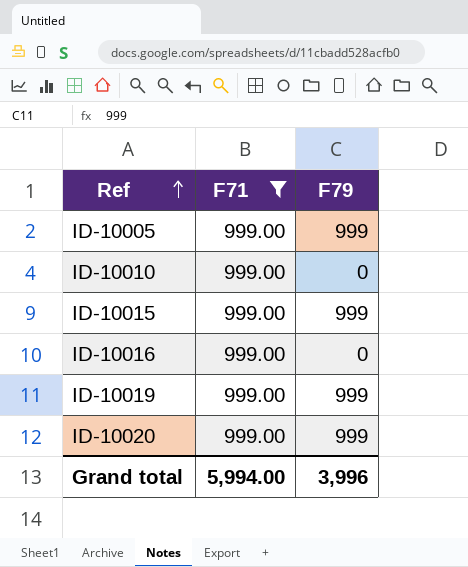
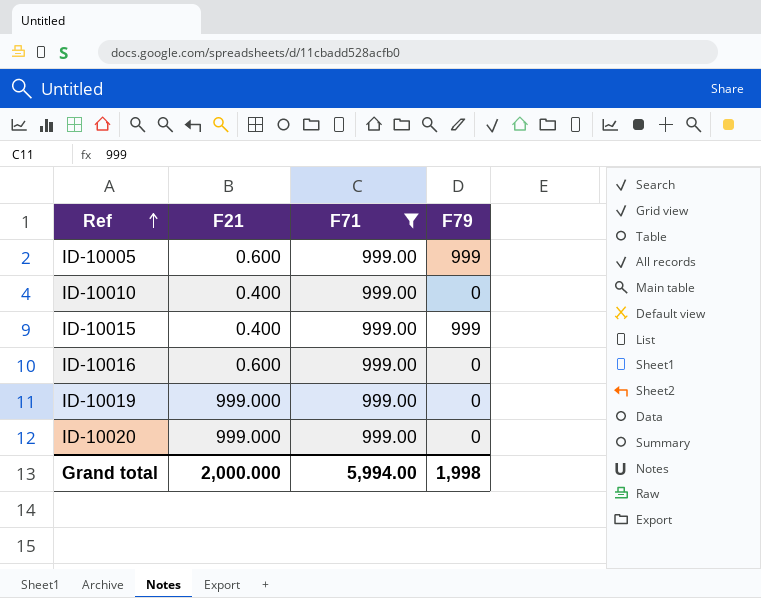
column F21 | position: none -> 2
ID-10019 | F79: 999 -> 0
ID-10020 | F79: 999 -> 0
Grand total | F79: 3,996 -> 1,998

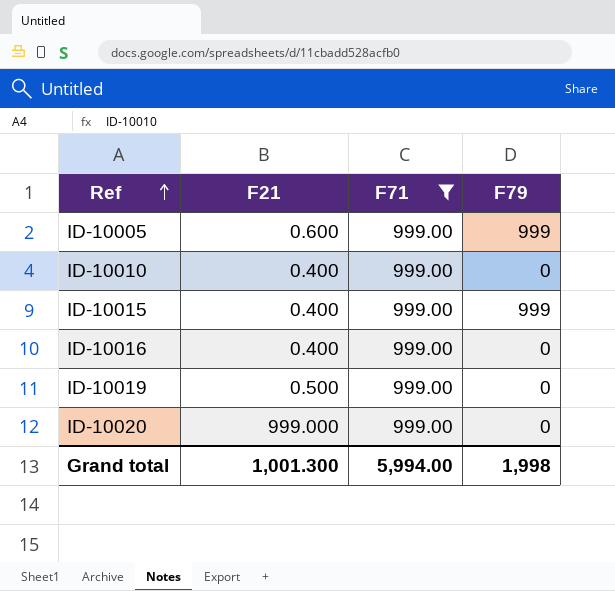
ID-10016 | F21: 0.600 -> 0.400
ID-10019 | F21: 999.000 -> 0.500
Grand total | F21: 2,000.000 -> 1,001.300

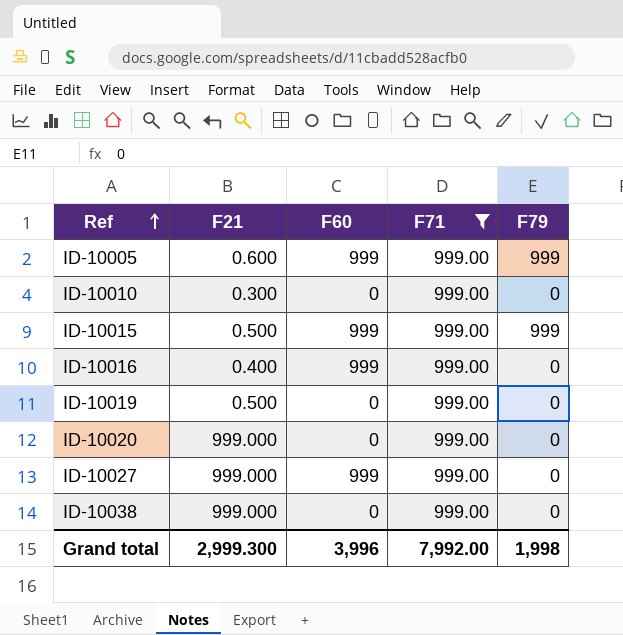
column F60 | position: none -> 3
ID-10010 | F21: 0.400 -> 0.300
ID-10015 | F21: 0.400 -> 0.500
row ID-10027: none -> 999.000 | 999 | 999.00 | 0
row ID-10038: none -> 999.000 | 0 | 999.00 | 0
Grand total | F21: 1,001.300 -> 2,999.300
Grand total | F71: 5,994.00 -> 7,992.00

